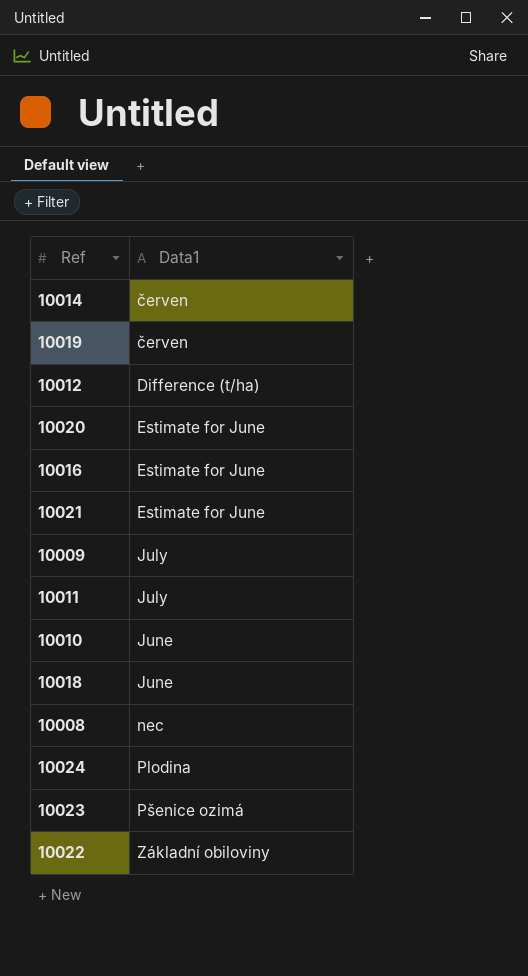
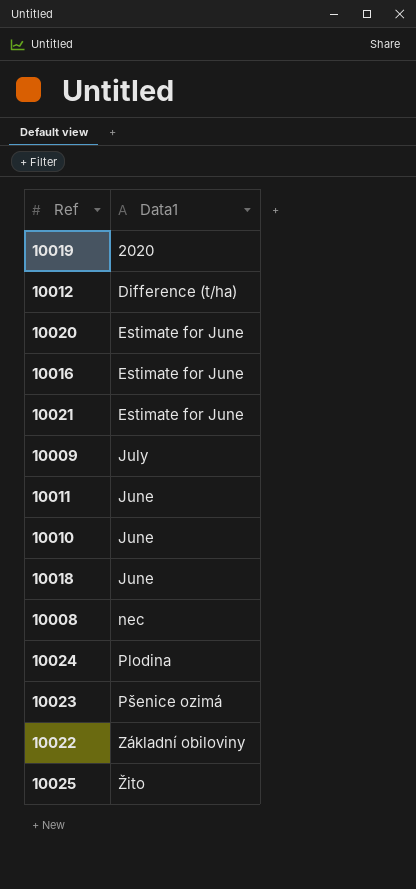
row 10014: červen -> none
10019 | Data1: červen -> 2020
10011 | Data1: July -> June
row 10025: none -> Žito

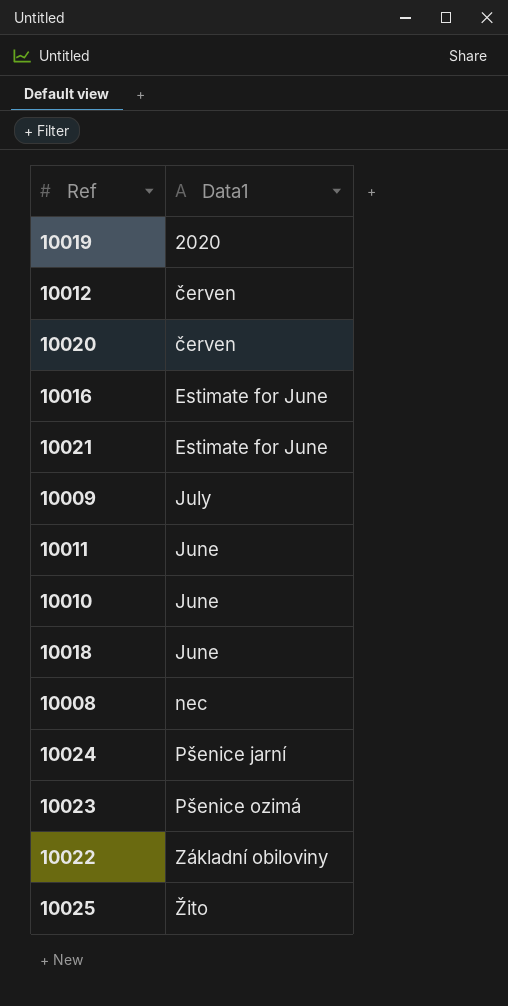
10012 | Data1: Difference (t/ha) -> červen
10020 | Data1: Estimate for June -> červen
10024 | Data1: Plodina -> Pšenice jarní

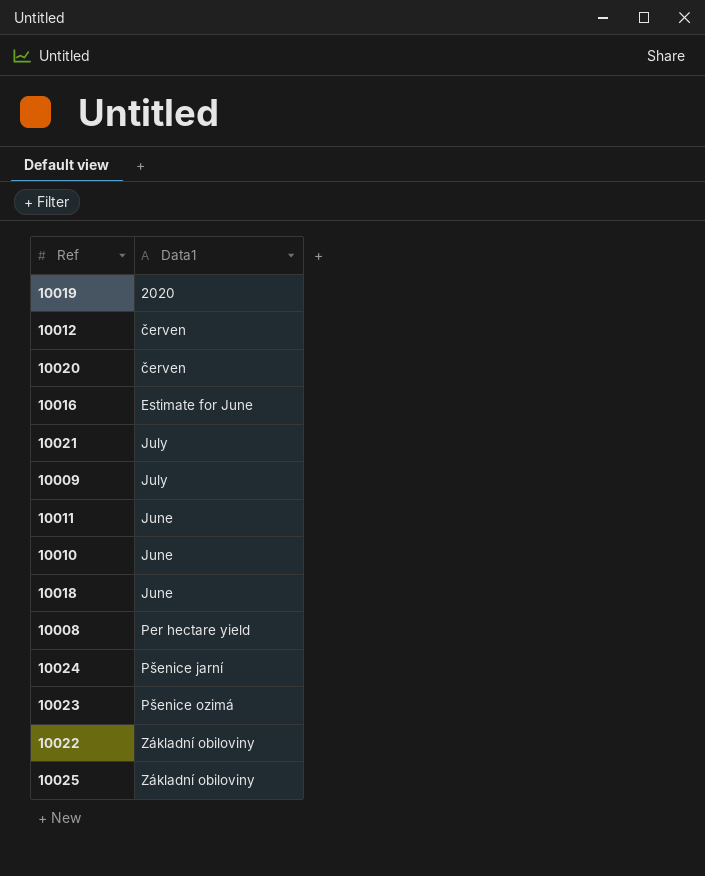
10021 | Data1: Estimate for June -> July
10008 | Data1: nec -> Per hectare yield
10025 | Data1: Žito -> Základní obiloviny

